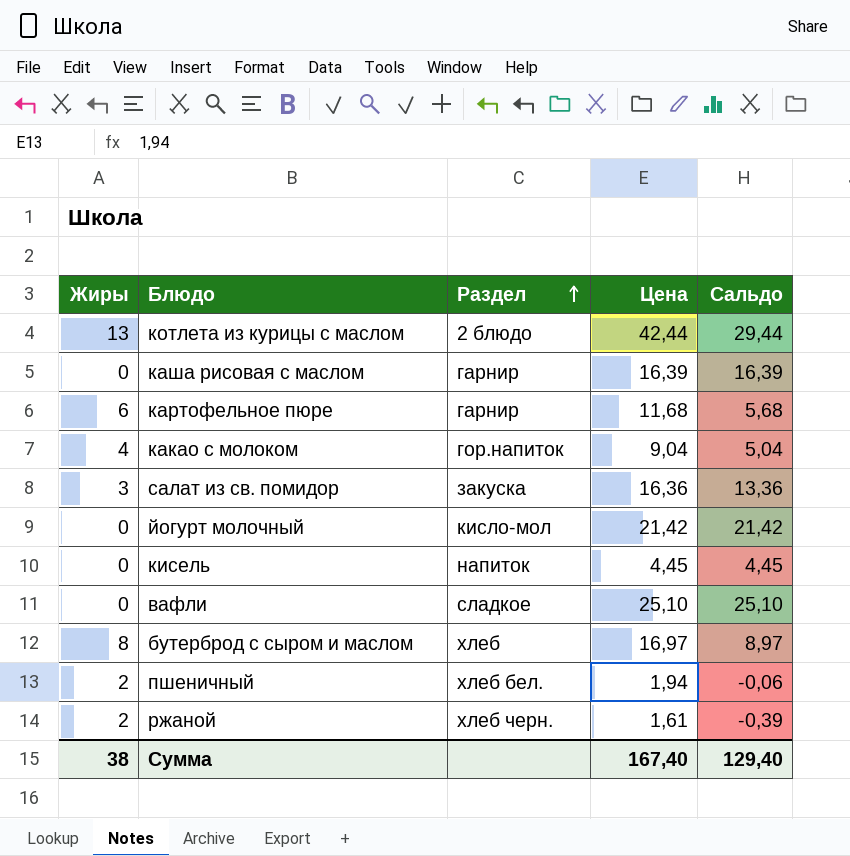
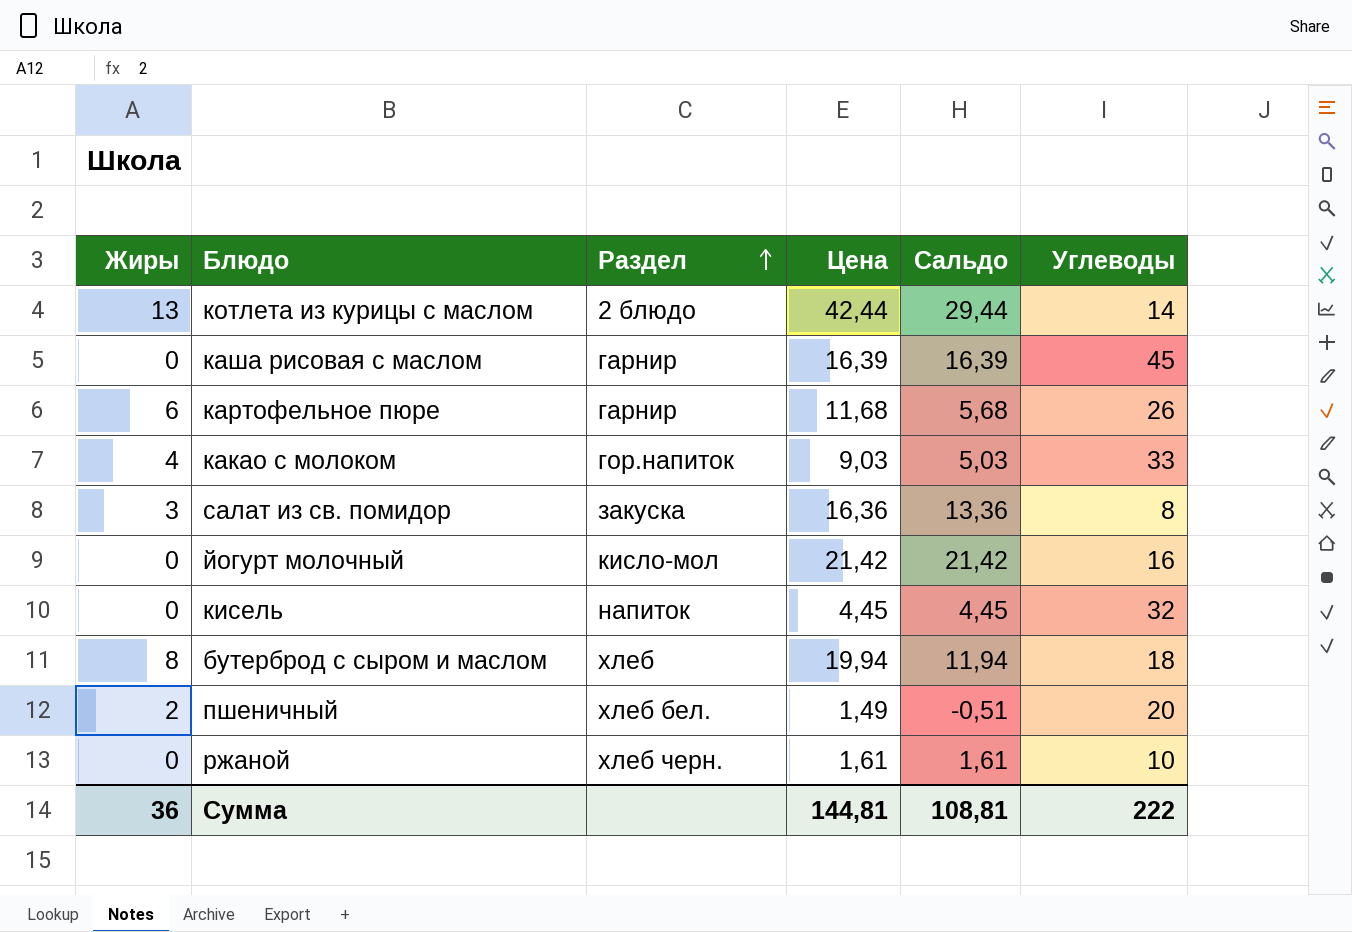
column Углеводы | position: none -> 6
row вафли: 0 | сладкое | 25,10 | 25,10 -> none
какао с молоком | Цена: 9,04 -> 9,03
какао с молоком | Сальдо: 5,04 -> 5,03
бутерброд с сыром и маслом | Цена: 16,97 -> 19,94
бутерброд с сыром и маслом | Сальдо: 8,97 -> 11,94
пшеничный | Цена: 1,94 -> 1,49
пшеничный | Сальдо: -0,06 -> -0,51
ржаной | Жиры: 2 -> 0
ржаной | Сальдо: -0,39 -> 1,61
Сумма | Жиры: 38 -> 36
Сумма | Цена: 167,40 -> 144,81
Сумма | Сальдо: 129,40 -> 108,81

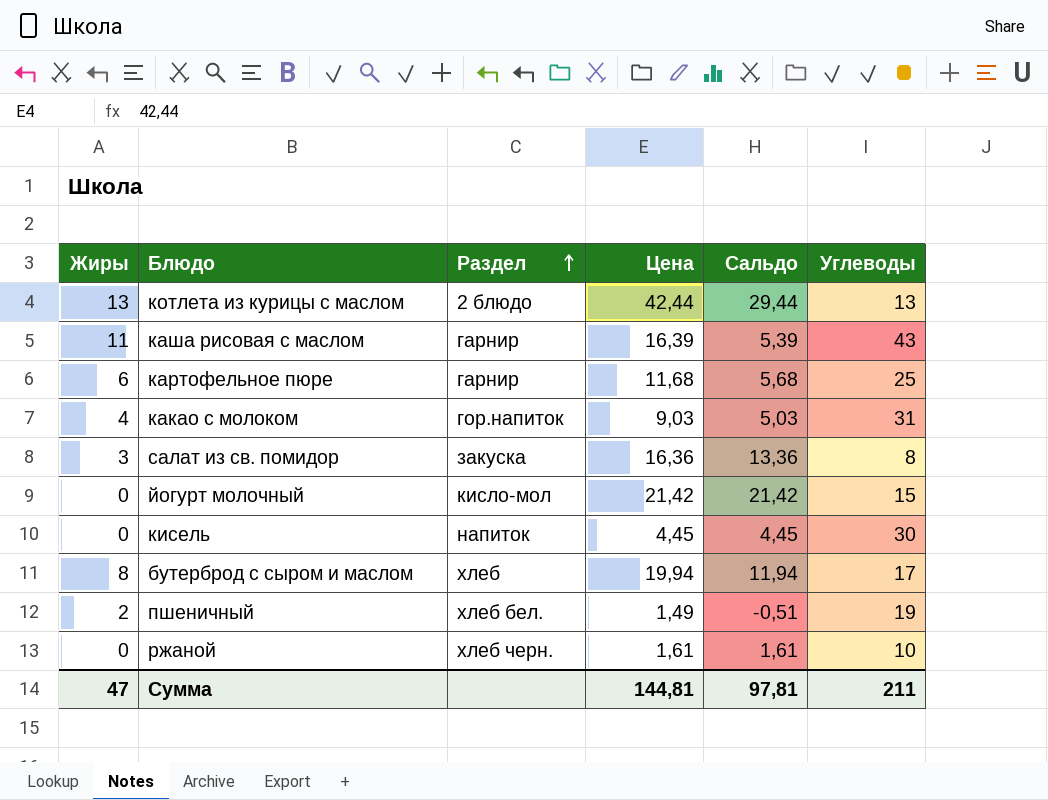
котлета из курицы с маслом | Углеводы: 14 -> 13
каша рисовая с маслом | Жиры: 0 -> 11
каша рисовая с маслом | Сальдо: 16,39 -> 5,39
каша рисовая с маслом | Углеводы: 45 -> 43
картофельное пюре | Углеводы: 26 -> 25
какао с молоком | Углеводы: 33 -> 31
йогурт молочный | Углеводы: 16 -> 15
кисель | Углеводы: 32 -> 30
бутерброд с сыром и маслом | Углеводы: 18 -> 17
пшеничный | Углеводы: 20 -> 19
Сумма | Жиры: 36 -> 47
Сумма | Сальдо: 108,81 -> 97,81
Сумма | Углеводы: 222 -> 211

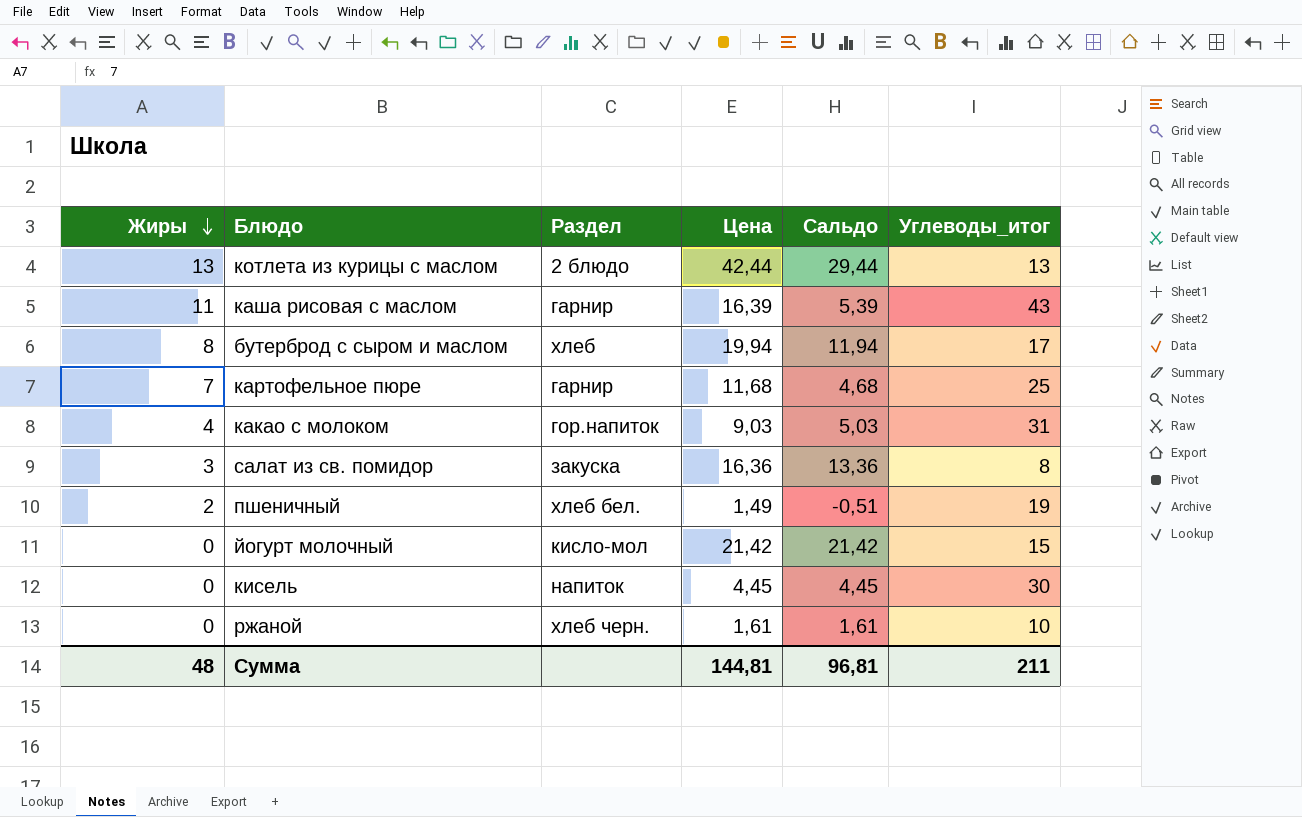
row order: Раздел ascending -> Жиры descending
column name: Углеводы -> Углеводы_итог
картофельное пюре | Жиры: 6 -> 7
картофельное пюре | Сальдо: 5,68 -> 4,68
Сумма | Жиры: 47 -> 48
Сумма | Сальдо: 97,81 -> 96,81

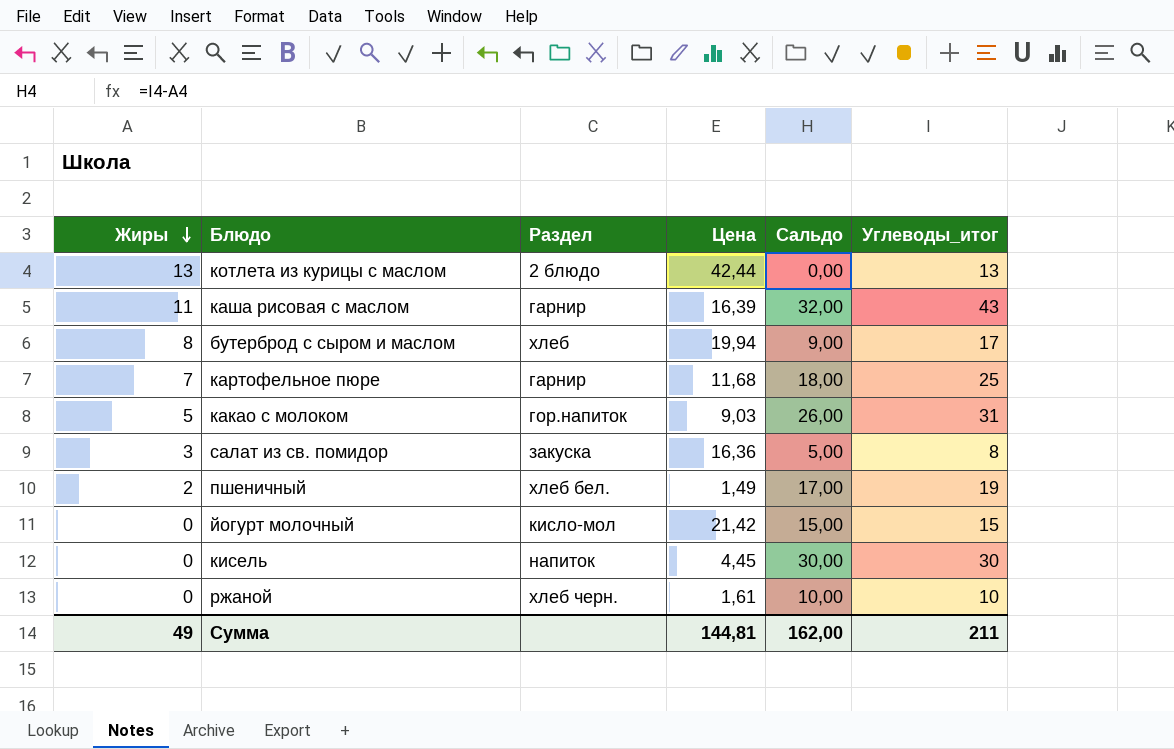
column Сальдо | formula: [Цена] - [Жиры] -> [Углеводы_итог] - [Жиры]
какао с молоком | Жиры: 4 -> 5
Сумма | Жиры: 48 -> 49
Сумма | Сальдо: 96,81 -> 162,00

